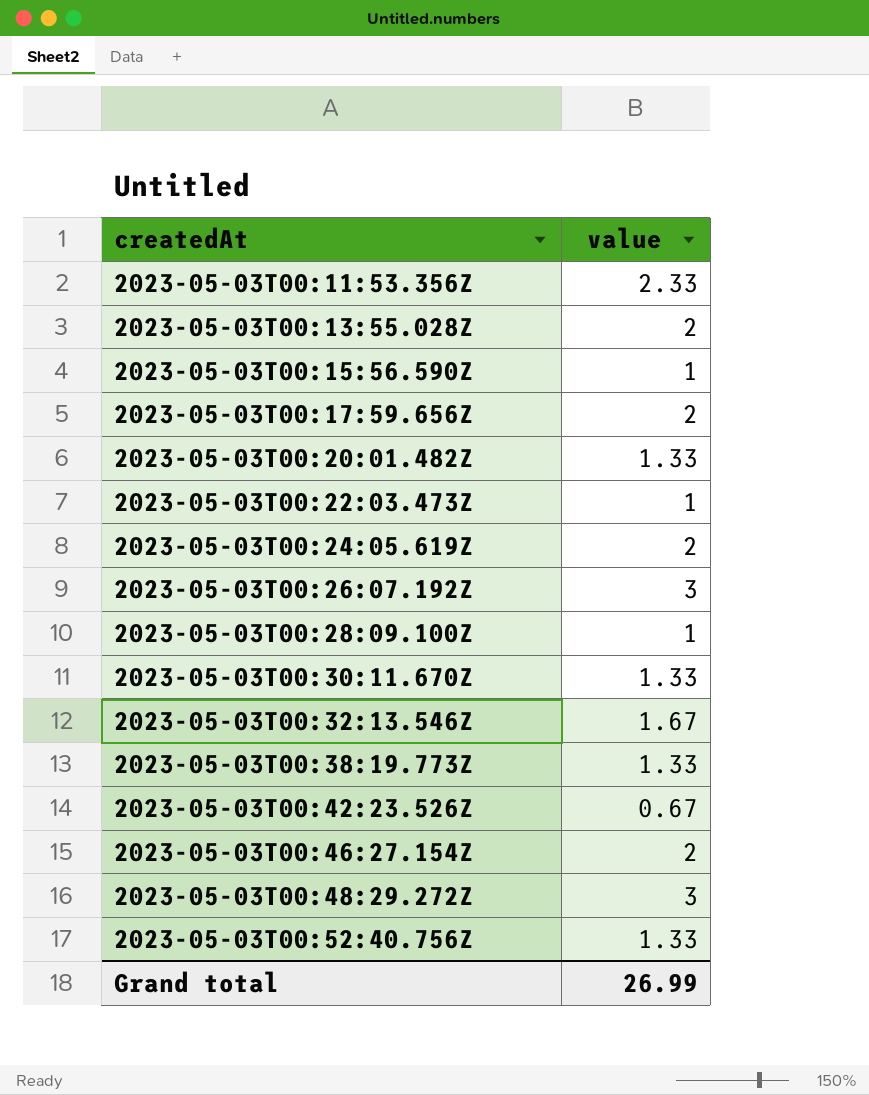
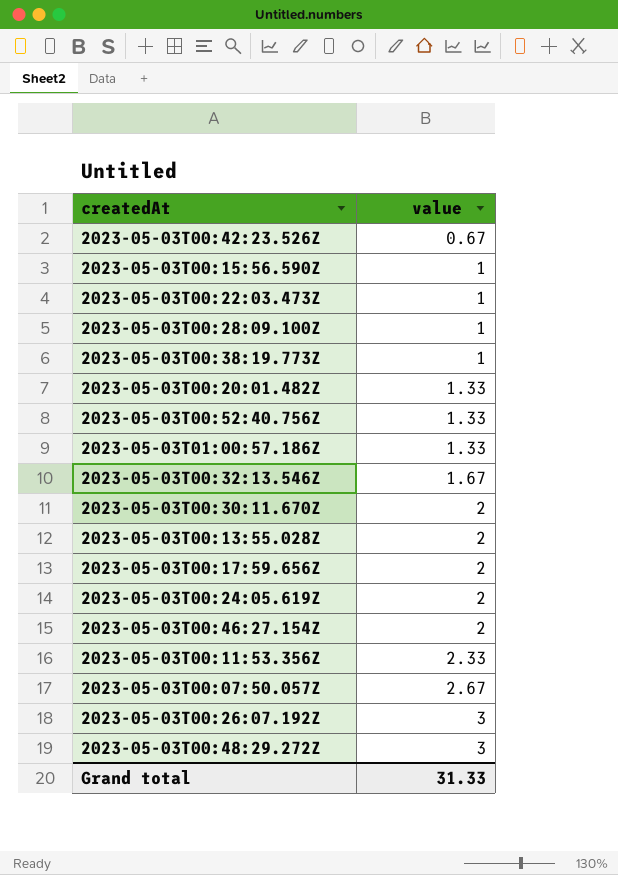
row order: createdAt ascending -> value ascending
2023-05-03T00:38:19.773Z | value: 1.33 -> 1
row 2023-05-03T01:00:57.186Z: none -> 1.33
2023-05-03T00:30:11.670Z | value: 1.33 -> 2
row 2023-05-03T00:07:50.057Z: none -> 2.67
Grand total | value: 26.99 -> 31.33

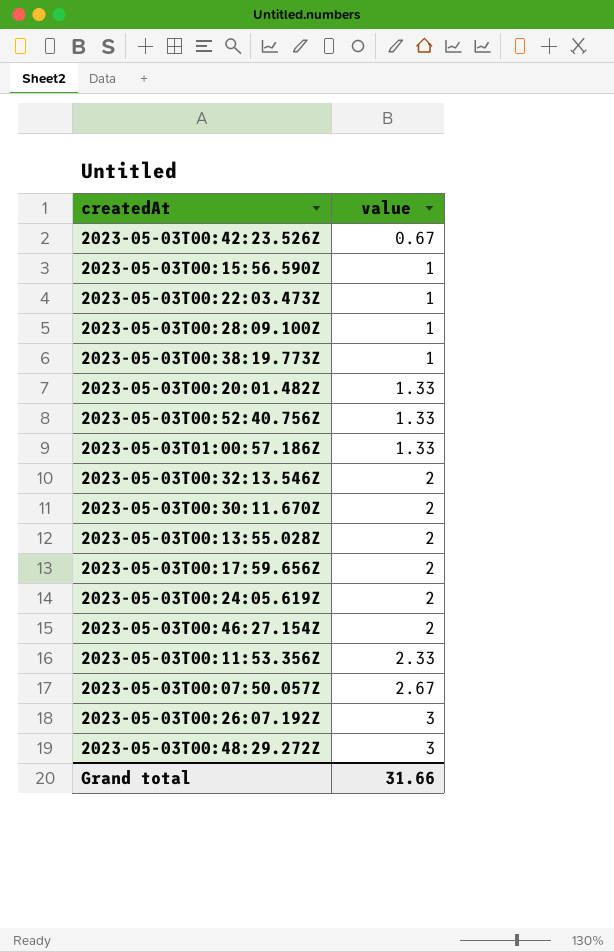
2023-05-03T00:32:13.546Z | value: 1.67 -> 2
Grand total | value: 31.33 -> 31.66

